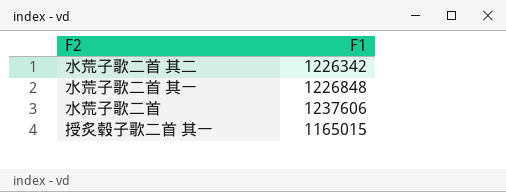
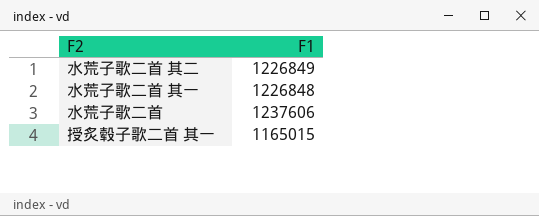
水荒子歌二首 其二 | F1: 1226342 -> 1226849

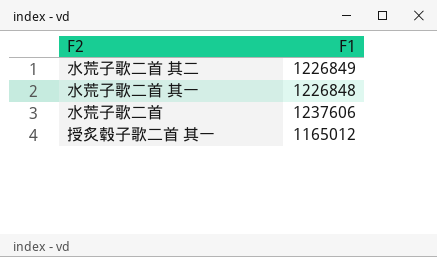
授炙毂子歌二首 其一 | F1: 1165015 -> 1165012

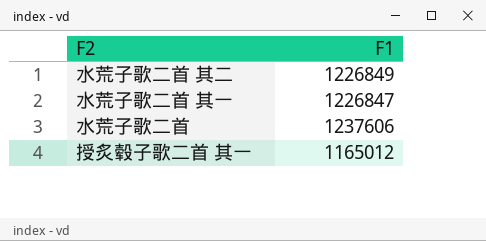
水荒子歌二首 其一 | F1: 1226848 -> 1226847

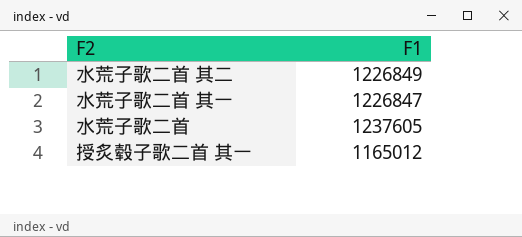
水荒子歌二首 | F1: 1237606 -> 1237605

